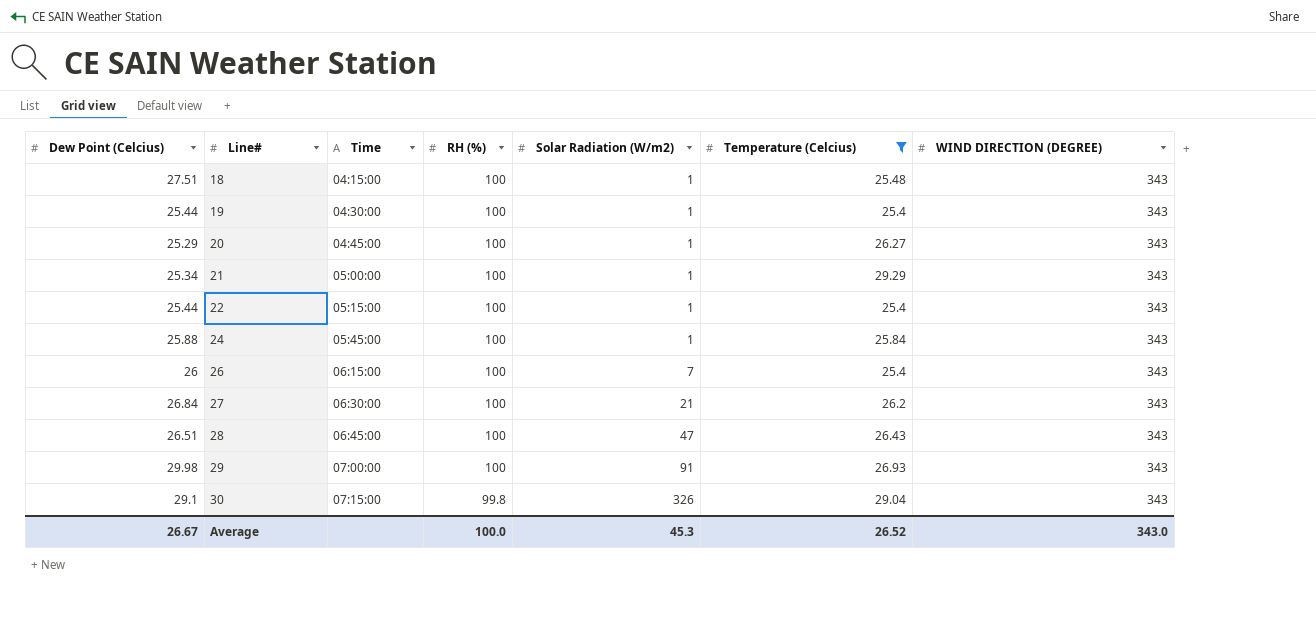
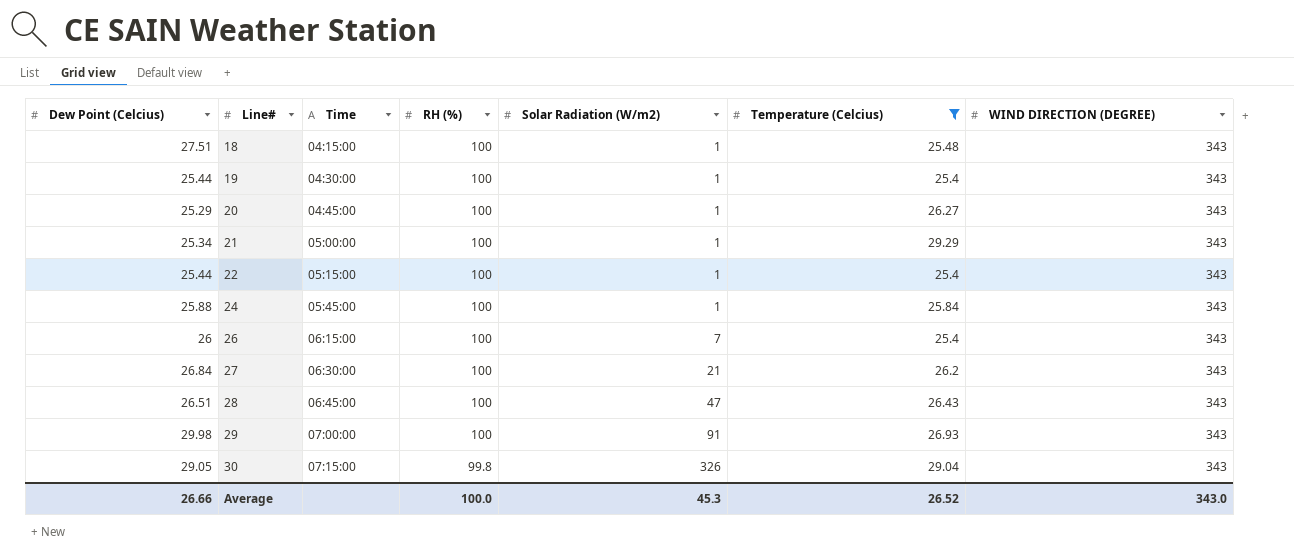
30 | Dew Point (Celcius): 29.1 -> 29.05
Average | Dew Point (Celcius): 26.67 -> 26.66

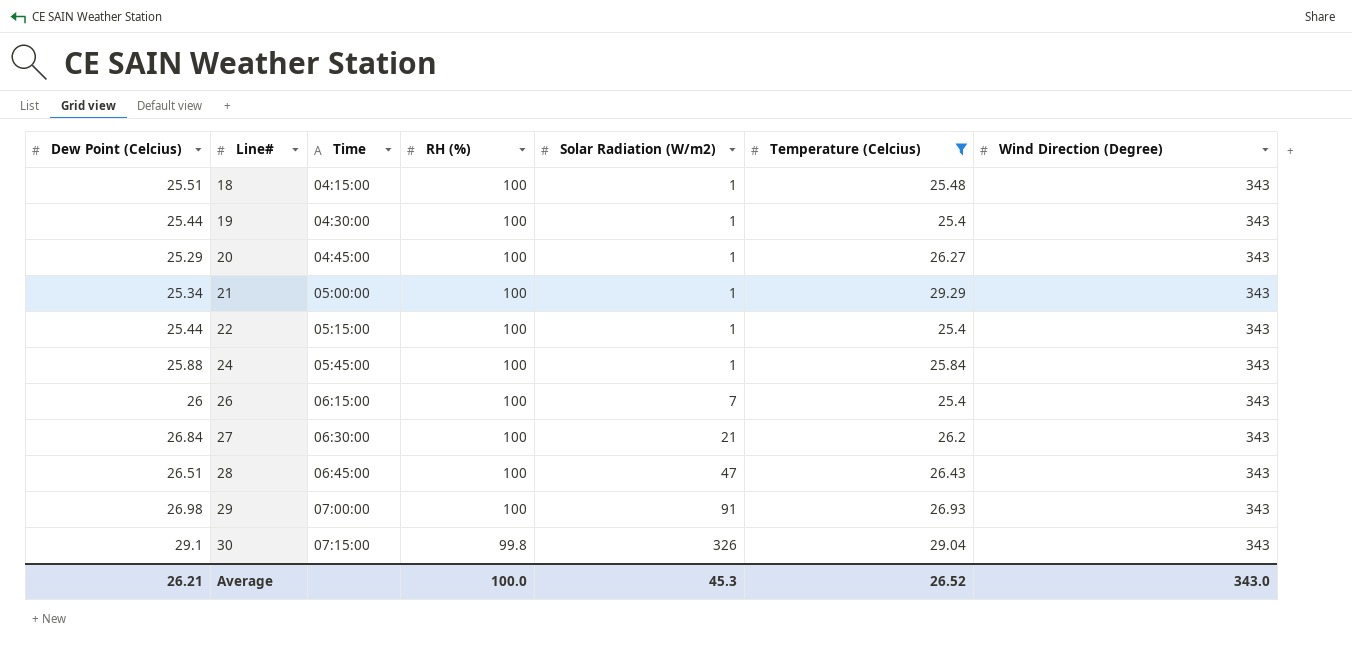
column name: WIND DIRECTION (DEGREE) -> Wind Direction (Degree)
18 | Dew Point (Celcius): 27.51 -> 25.51
29 | Dew Point (Celcius): 29.98 -> 26.98
30 | Dew Point (Celcius): 29.05 -> 29.1
Average | Dew Point (Celcius): 26.66 -> 26.21

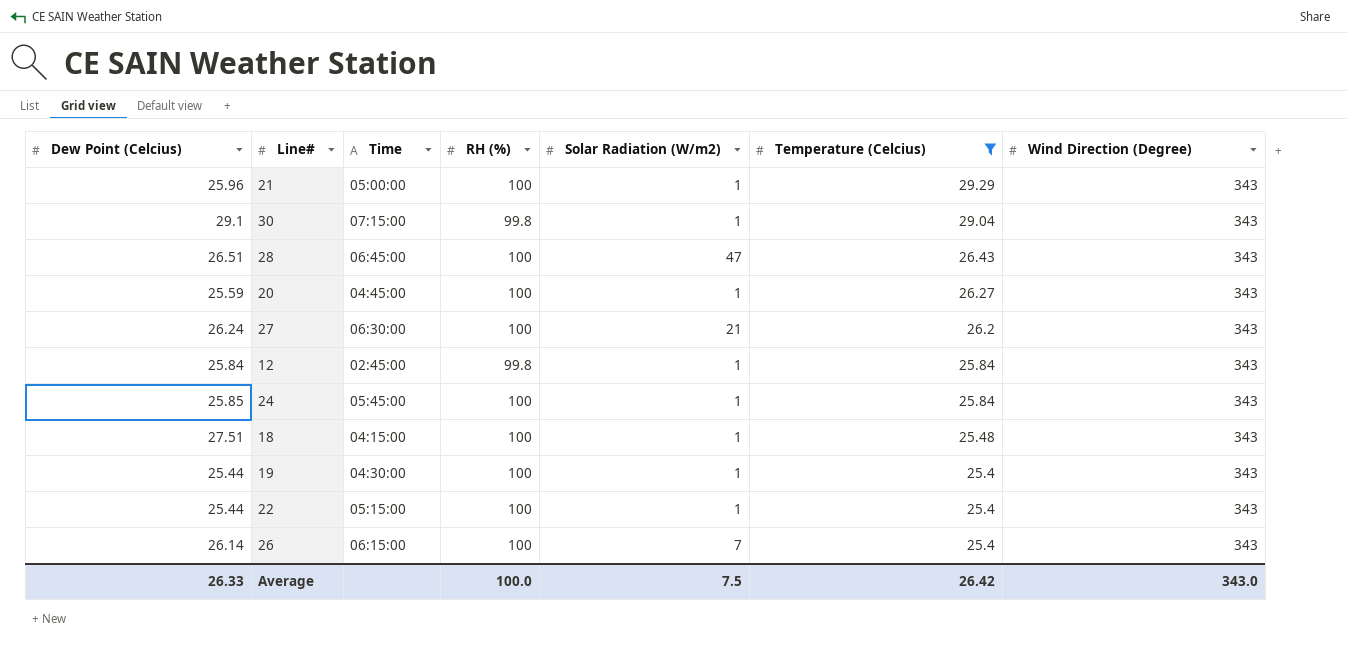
row order: Line# ascending -> Temperature (Celcius) descending
row 29: 26.98 | 07:00:00 | 100 | 91 | 26.93 | 343 -> none
21 | Dew Point (Celcius): 25.34 -> 25.96
30 | Solar Radiation (W/m2): 326 -> 1
20 | Dew Point (Celcius): 25.29 -> 25.59
27 | Dew Point (Celcius): 26.84 -> 26.24
row 12: none -> 25.84 | 02:45:00 | 99.8 | 1 | 25.84 | 343
24 | Dew Point (Celcius): 25.88 -> 25.85
18 | Dew Point (Celcius): 25.51 -> 27.51
26 | Dew Point (Celcius): 26 -> 26.14
Average | Dew Point (Celcius): 26.21 -> 26.33
Average | Solar Radiation (W/m2): 45.3 -> 7.5
Average | Temperature (Celcius): 26.52 -> 26.42

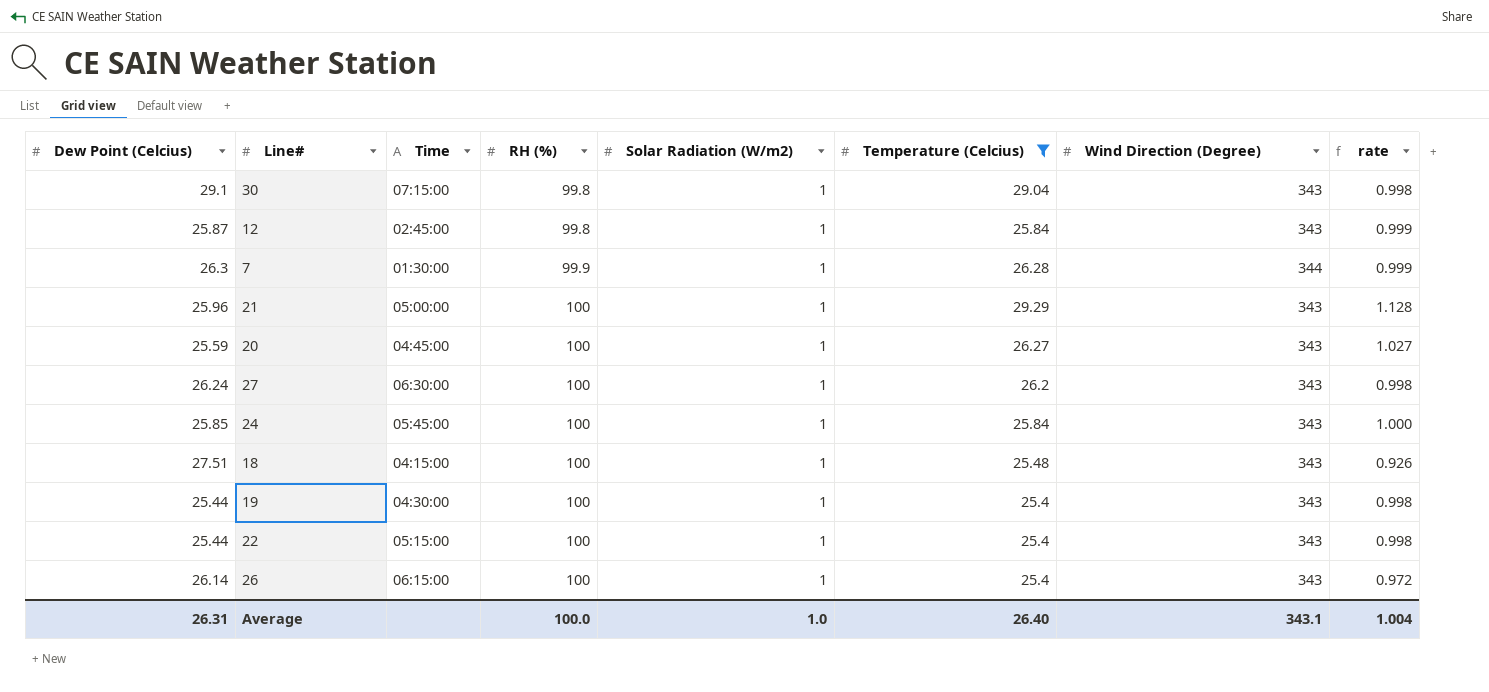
row order: Temperature (Celcius) descending -> RH (%) ascending
column rate | formula: none -> [Temperature (Celcius)] / [Dew Point (Celcius)]
row 28: 26.51 | 06:45:00 | 100 | 47 | 26.43 | 343 -> none
12 | Dew Point (Celcius): 25.84 -> 25.87
row 7: none -> 26.3 | 01:30:00 | 99.9 | 1 | 26.28 | 344 | 0.999
27 | Solar Radiation (W/m2): 21 -> 1
26 | Solar Radiation (W/m2): 7 -> 1
Average | Dew Point (Celcius): 26.33 -> 26.31
Average | Solar Radiation (W/m2): 7.5 -> 1.0
Average | Temperature (Celcius): 26.42 -> 26.40
Average | Wind Direction (Degree): 343.0 -> 343.1

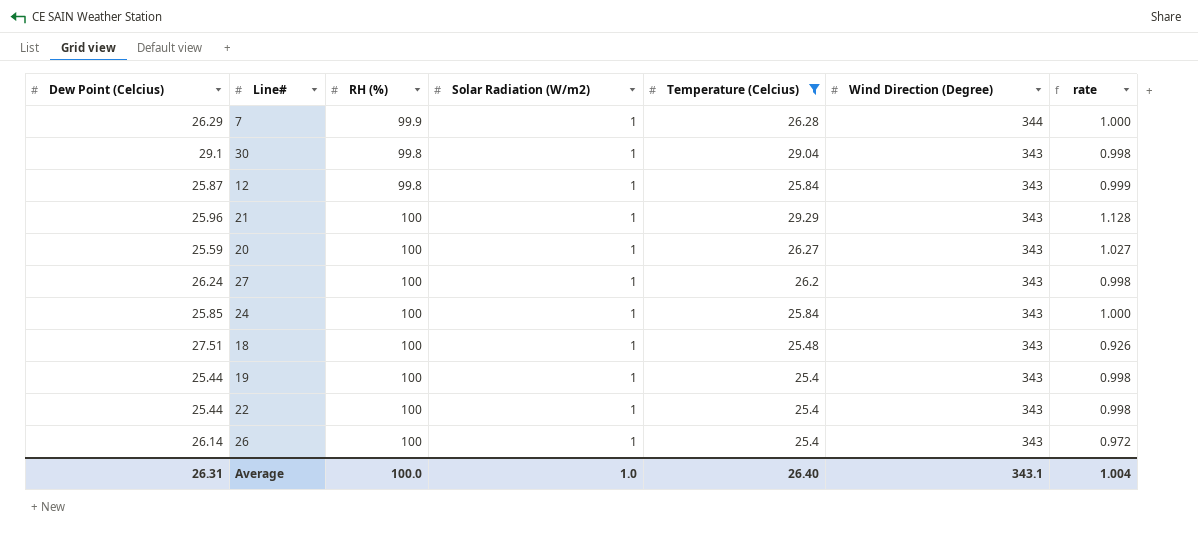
row order: RH (%) ascending -> Wind Direction (Degree) descending
column Time | position: 3 -> none
7 | Dew Point (Celcius): 26.3 -> 26.29
7 | rate: 0.999 -> 1.000

